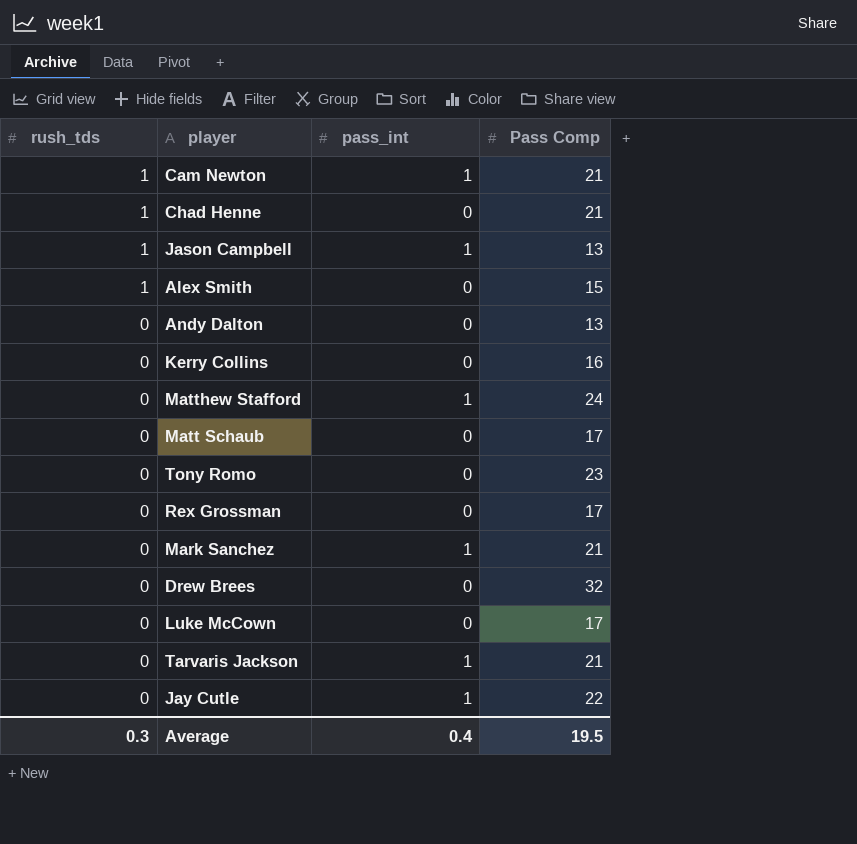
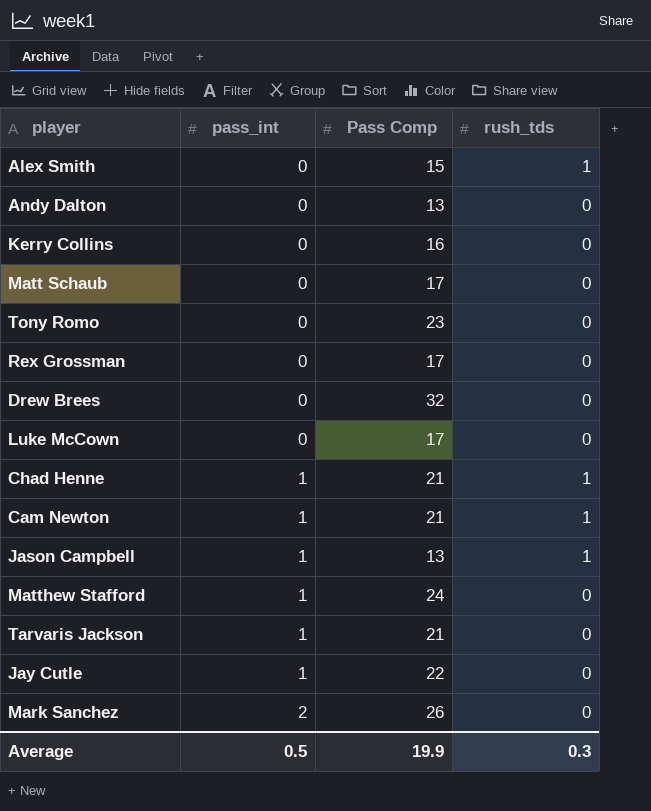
row order: rush_tds descending -> pass_int ascending
column rush_tds | position: 1 -> 4
Chad Henne | pass_int: 0 -> 1
Mark Sanchez | pass_int: 1 -> 2
Mark Sanchez | Pass Comp: 21 -> 26
Average | pass_int: 0.4 -> 0.5
Average | Pass Comp: 19.5 -> 19.9

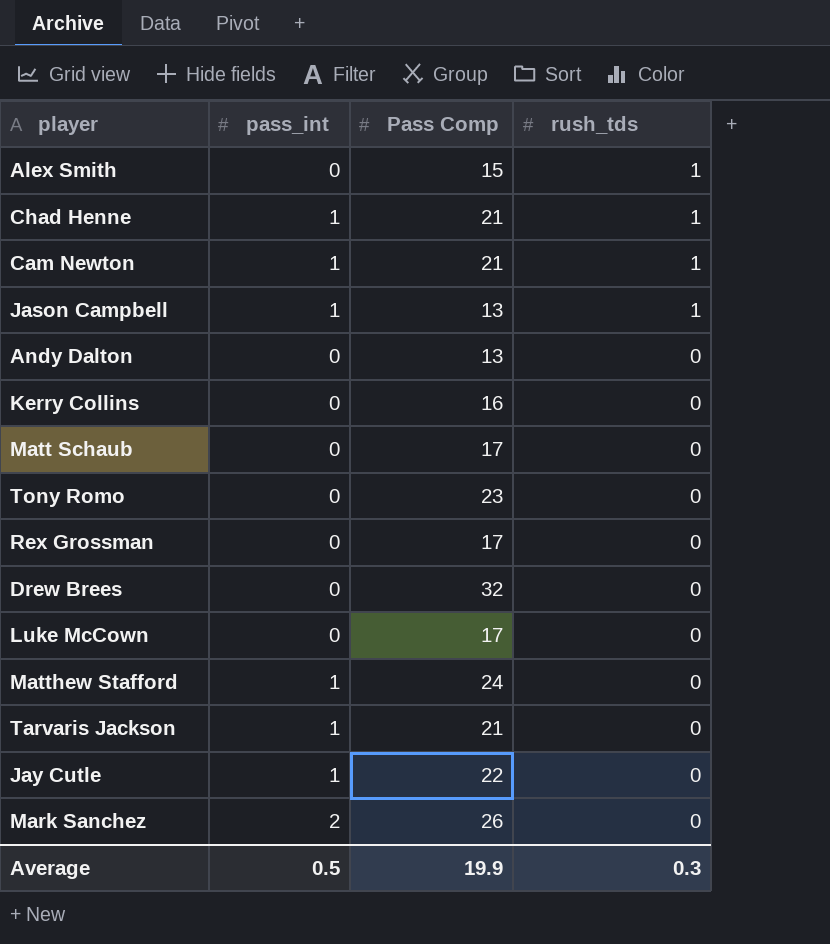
row order: pass_int ascending -> rush_tds descending

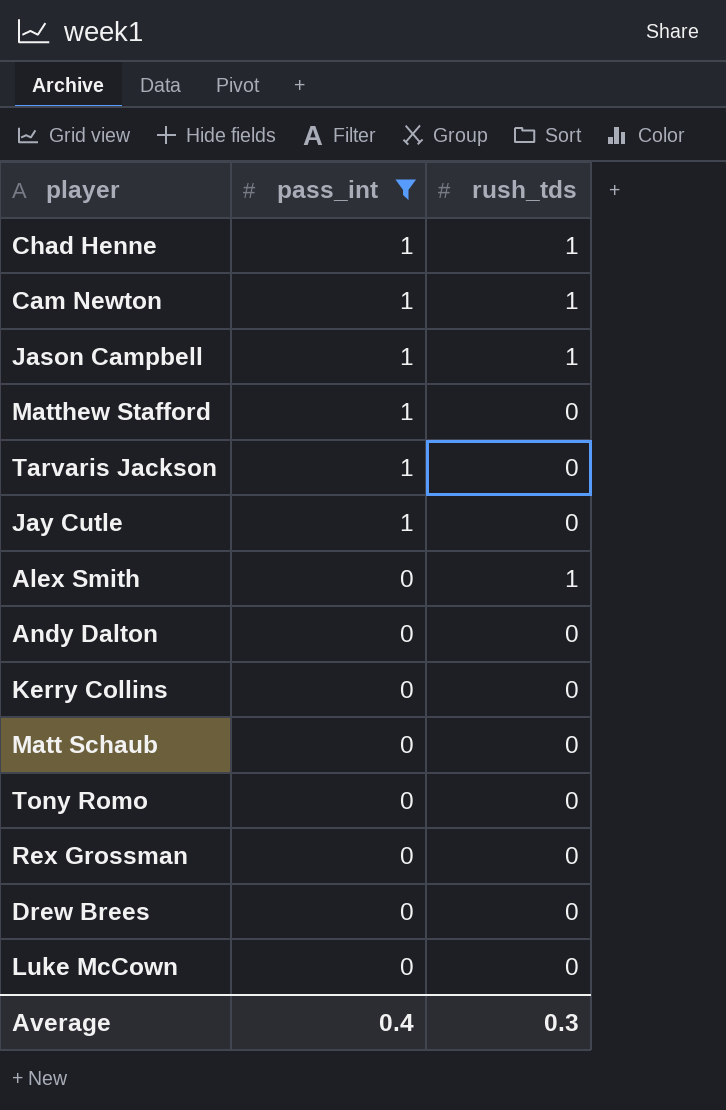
filter: none -> pass_int != 2
row order: rush_tds descending -> pass_int descending
column Pass Comp | position: 3 -> none
Average | pass_int: 0.5 -> 0.4

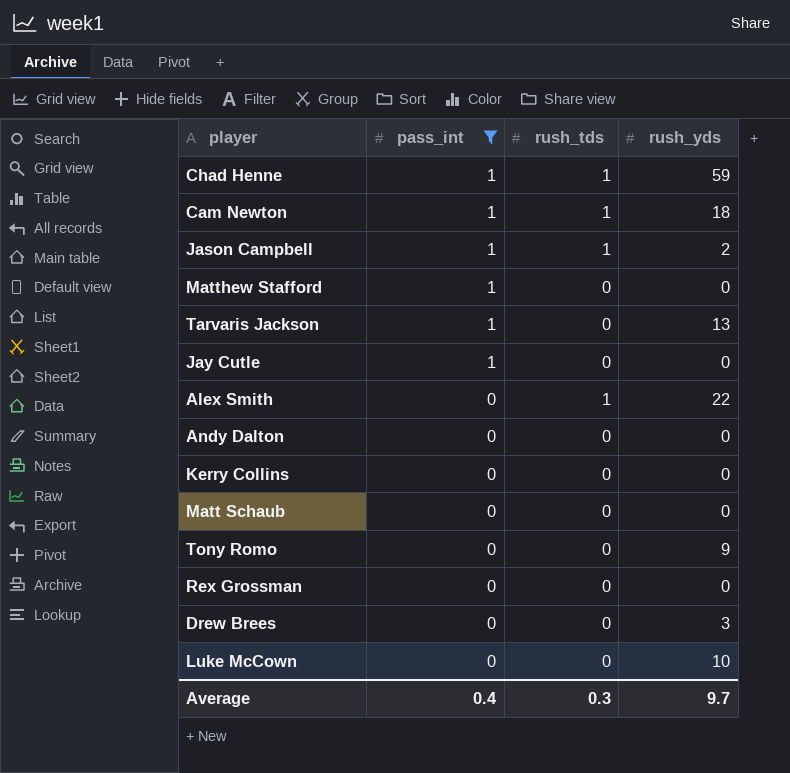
column rush_yds | position: none -> 4

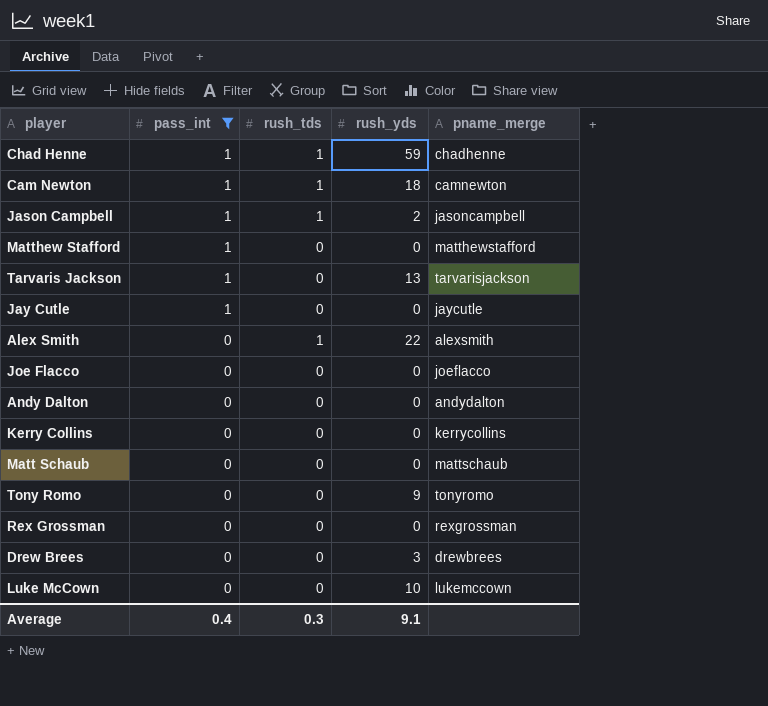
column pname_merge | position: none -> 5
row Joe Flacco: none -> 0 | 0 | 0 | joeflacco
Average | rush_yds: 9.7 -> 9.1

